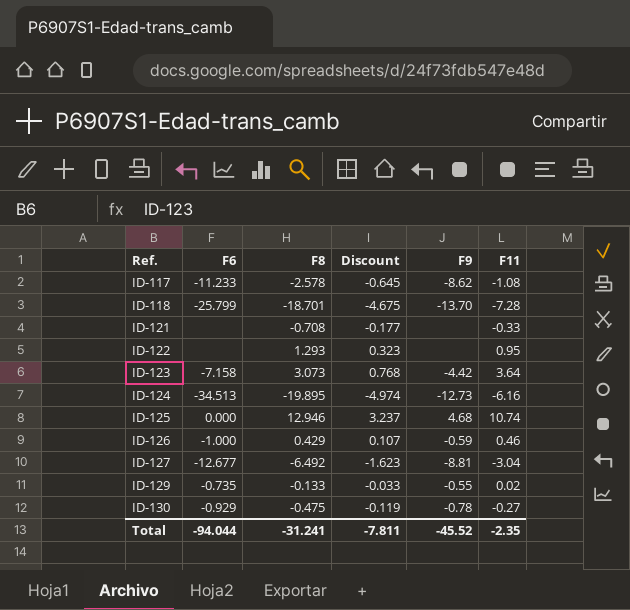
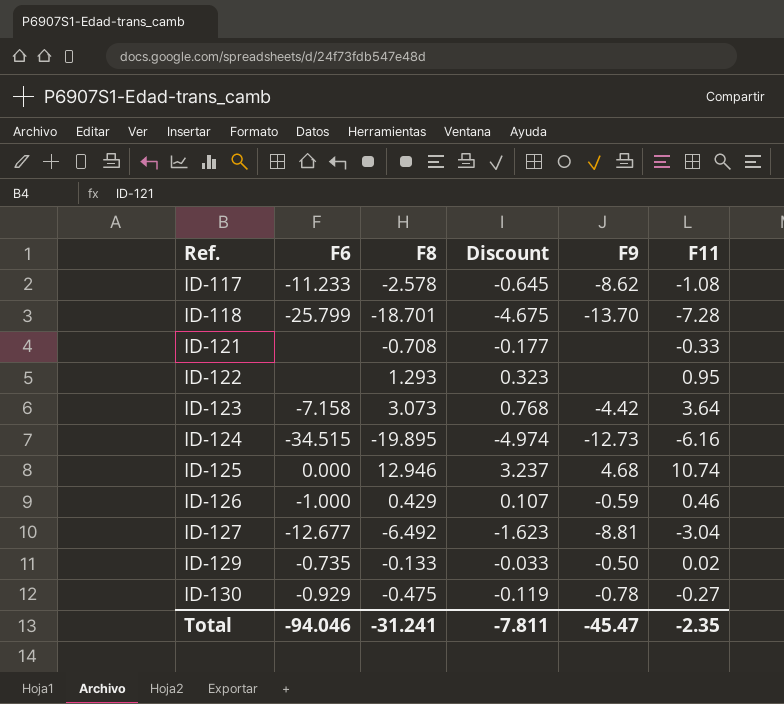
ID-124 | F6: -34.513 -> -34.515
ID-129 | F9: -0.55 -> -0.50
Total | F6: -94.044 -> -94.046
Total | F9: -45.52 -> -45.47

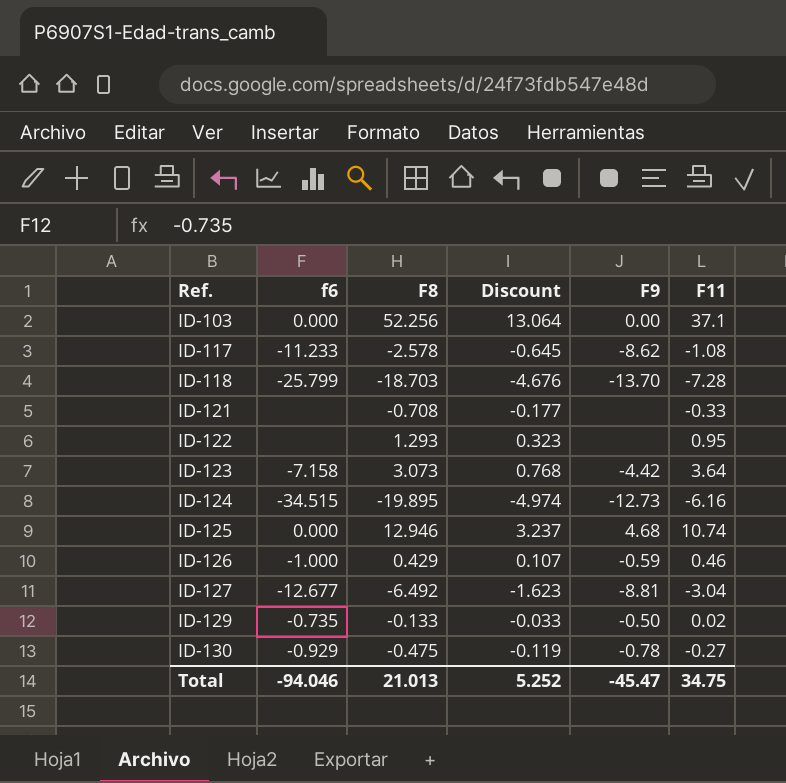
column name: F6 -> f6
row ID-103: none -> 0.000 | 52.256 | 13.064 | 0.00 | 37.1
ID-118 | F8: -18.701 -> -18.703
ID-118 | Discount: -4.675 -> -4.676
Total | F8: -31.241 -> 21.013
Total | Discount: -7.811 -> 5.252
Total | F11: -2.35 -> 34.75

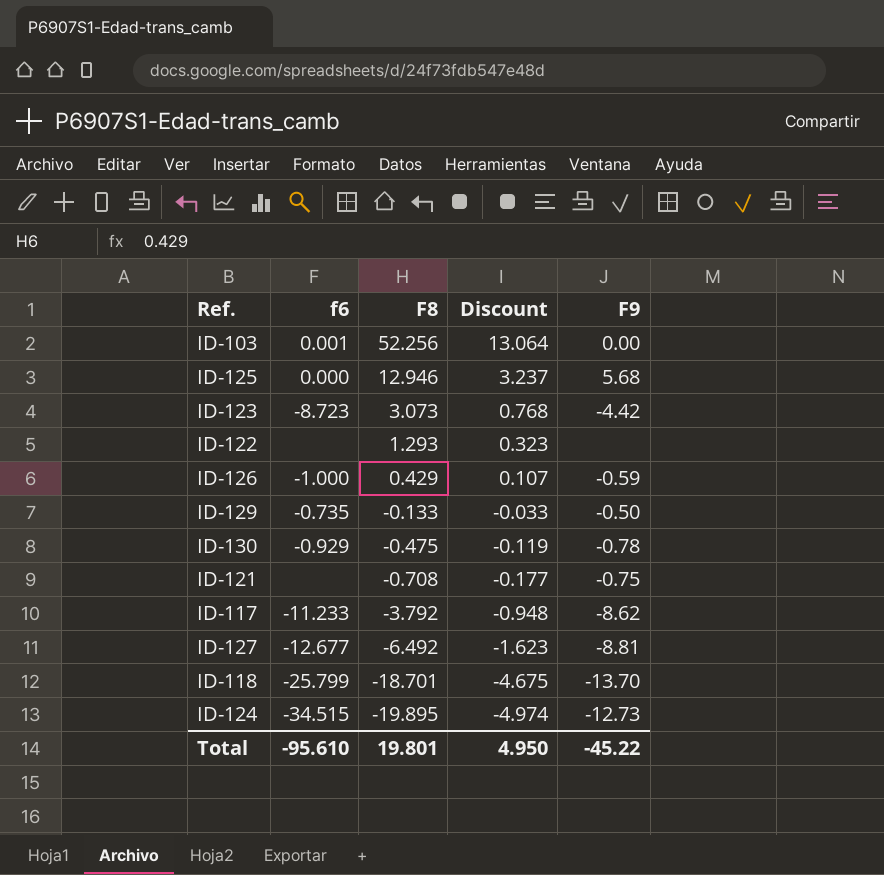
row order: Ref. ascending -> F8 descending
column F11 | position: 6 -> none
ID-103 | f6: 0.000 -> 0.001
ID-125 | F9: 4.68 -> 5.68
ID-123 | f6: -7.158 -> -8.723
ID-121 | F9: none -> -0.75
ID-117 | F8: -2.578 -> -3.792
ID-117 | Discount: -0.645 -> -0.948
ID-118 | F8: -18.703 -> -18.701
ID-118 | Discount: -4.676 -> -4.675
Total | f6: -94.046 -> -95.610
Total | F8: 21.013 -> 19.801
Total | Discount: 5.252 -> 4.950
Total | F9: -45.47 -> -45.22

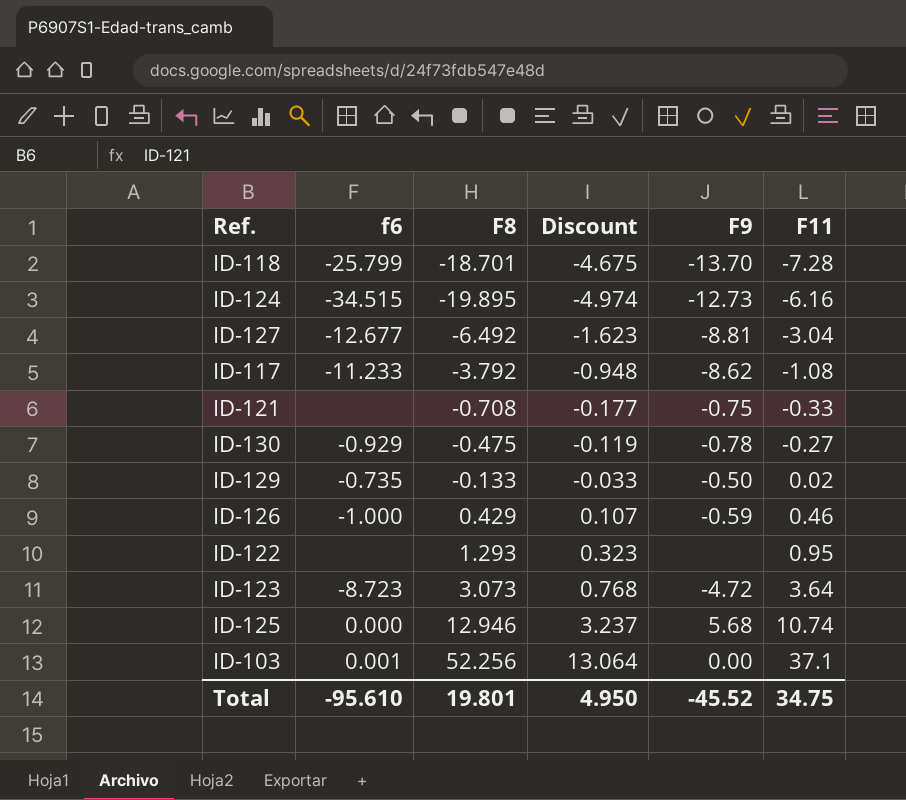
row order: F8 descending -> F11 ascending
column F11 | position: none -> 6
ID-123 | F9: -4.42 -> -4.72
Total | F9: -45.22 -> -45.52

